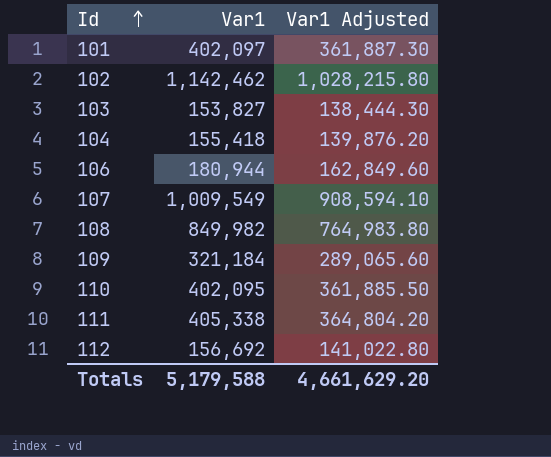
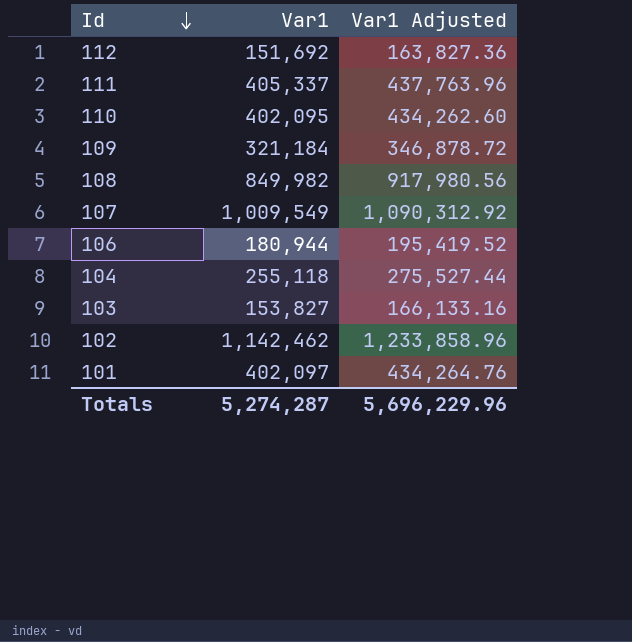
row order: Id ascending -> Id descending
column Var1 Adjusted | formula: [Var1] * 0.9 -> [Var1] * 1.08
112 | Var1: 156,692 -> 151,692
111 | Var1: 405,338 -> 405,337
104 | Var1: 155,418 -> 255,118
Totals | Var1: 5,179,588 -> 5,274,287
Totals | Var1 Adjusted: 4,661,629.20 -> 5,696,229.96

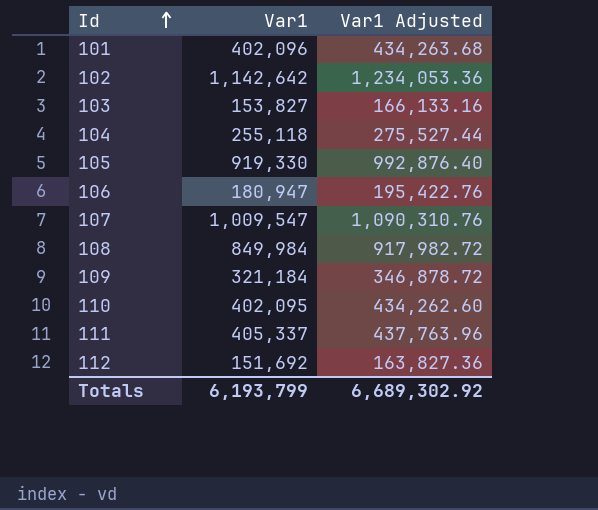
row order: Id descending -> Id ascending
101 | Var1: 402,097 -> 402,096
101 | Var1 Adjusted: 434,264.76 -> 434,263.68
102 | Var1: 1,142,462 -> 1,142,642
102 | Var1 Adjusted: 1,233,858.96 -> 1,234,053.36
row 105: none -> 919,330 | 992,876.40
106 | Var1: 180,944 -> 180,947
106 | Var1 Adjusted: 195,419.52 -> 195,422.76
107 | Var1: 1,009,549 -> 1,009,547
107 | Var1 Adjusted: 1,090,312.92 -> 1,090,310.76
108 | Var1: 849,982 -> 849,984
108 | Var1 Adjusted: 917,980.56 -> 917,982.72
Totals | Var1: 5,274,287 -> 6,193,799
Totals | Var1 Adjusted: 5,696,229.96 -> 6,689,302.92

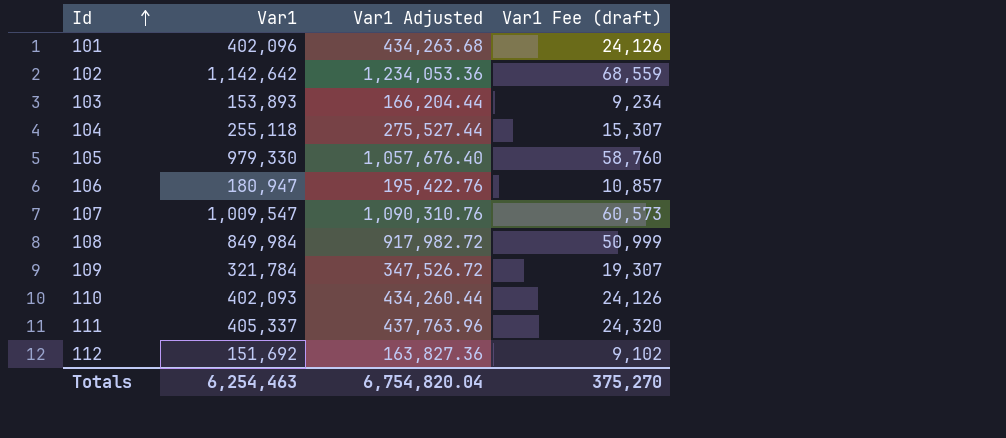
column Var1 Fee (draft) | formula: none -> [Var1] * 0.06
103 | Var1: 153,827 -> 153,893
103 | Var1 Adjusted: 166,133.16 -> 166,204.44
105 | Var1: 919,330 -> 979,330
105 | Var1 Adjusted: 992,876.40 -> 1,057,676.40
109 | Var1: 321,184 -> 321,784
109 | Var1 Adjusted: 346,878.72 -> 347,526.72
110 | Var1: 402,095 -> 402,093
110 | Var1 Adjusted: 434,262.60 -> 434,260.44
Totals | Var1: 6,193,799 -> 6,254,463
Totals | Var1 Adjusted: 6,689,302.92 -> 6,754,820.04

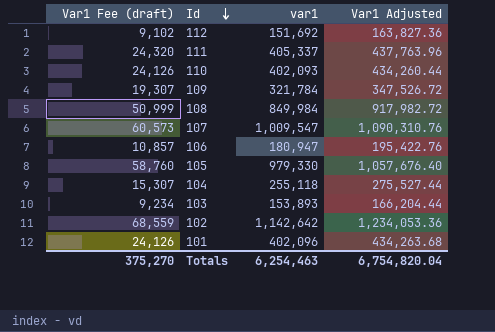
row order: Id ascending -> Id descending
column Var1 Fee (draft) | position: 4 -> 1
column name: Var1 -> var1

